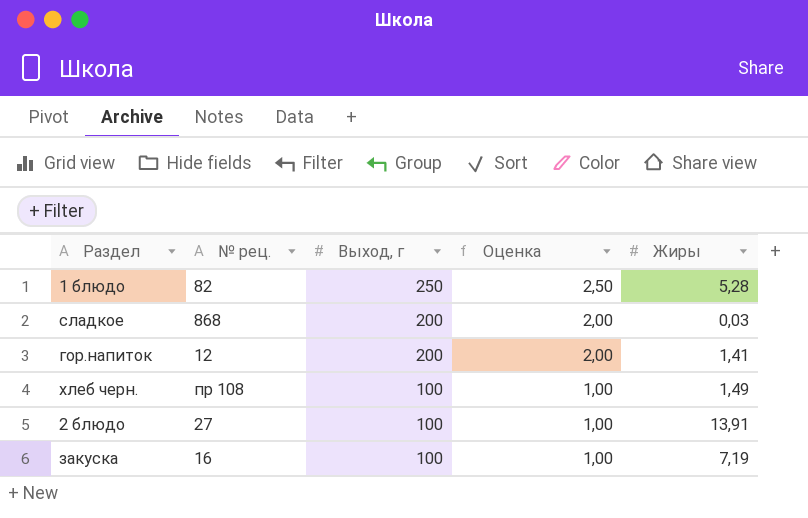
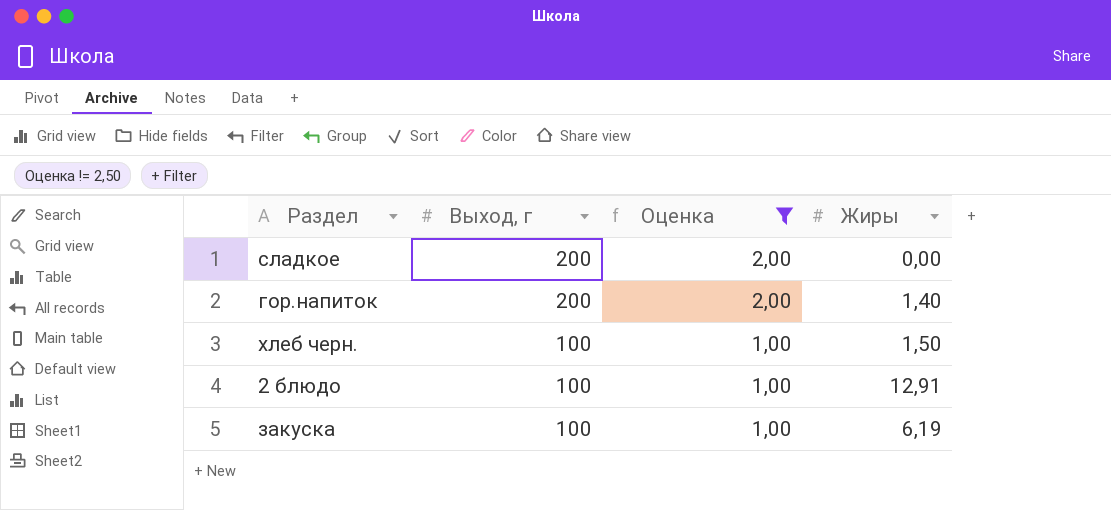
filter: none -> Оценка != 2,50
column № рец. | position: 2 -> none
сладкое | Жиры: 0,03 -> 0,00
гор.напиток | Жиры: 1,41 -> 1,40
хлеб черн. | Жиры: 1,49 -> 1,50
2 блюдо | Жиры: 13,91 -> 12,91
закуска | Жиры: 7,19 -> 6,19

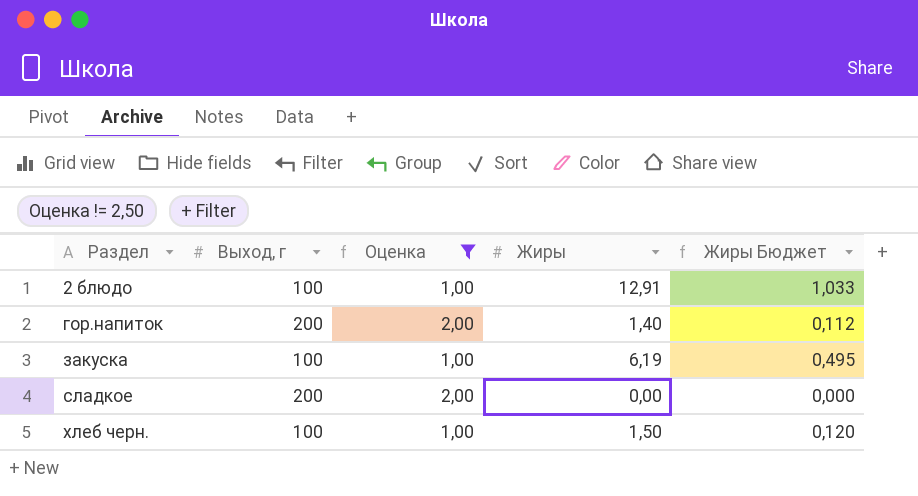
row order: Выход, г descending -> Раздел ascending
column Жиры Бюджет | formula: none -> [Жиры] * 0,08

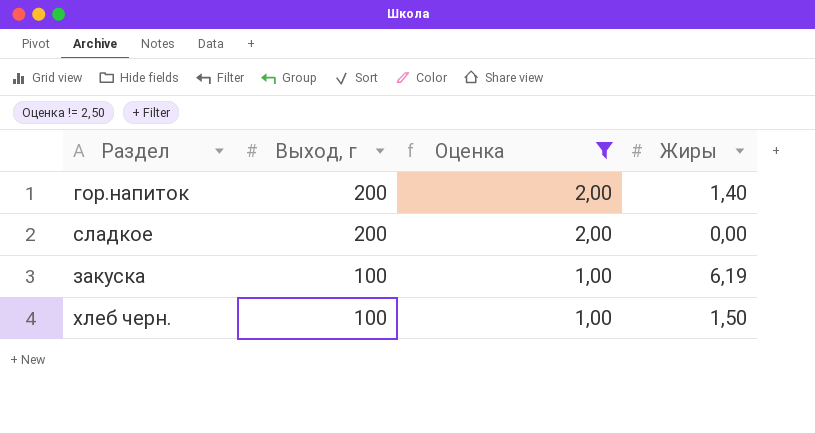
row order: Раздел ascending -> Выход, г descending
column Жиры Бюджет | formula: [Жиры] * 0,08 -> none
row 2 блюдо: 100 | 1,00 | 12,91 | 1,033 -> none

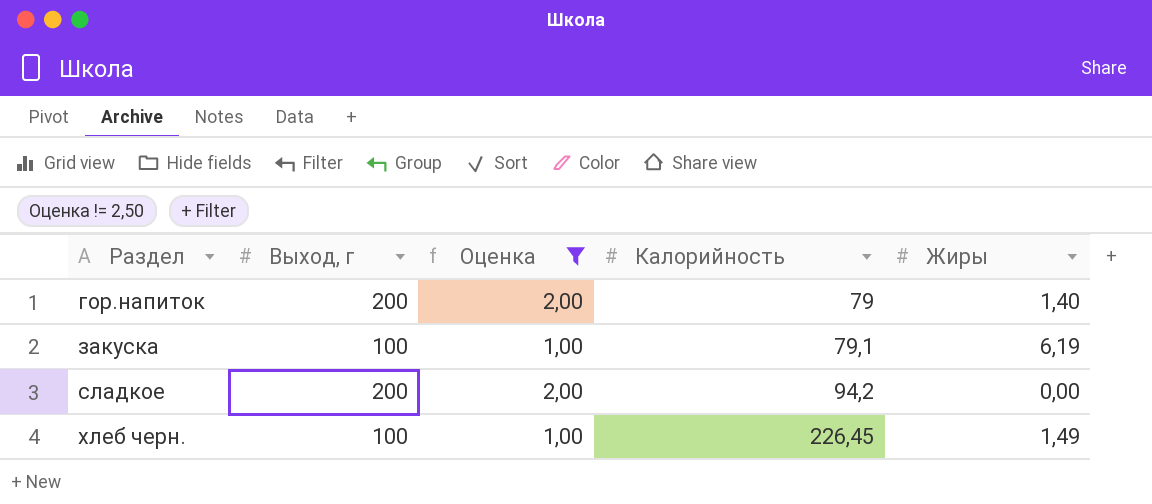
row order: Выход, г descending -> Раздел ascending
column Калорийность | position: none -> 4
хлеб черн. | Жиры: 1,50 -> 1,49

